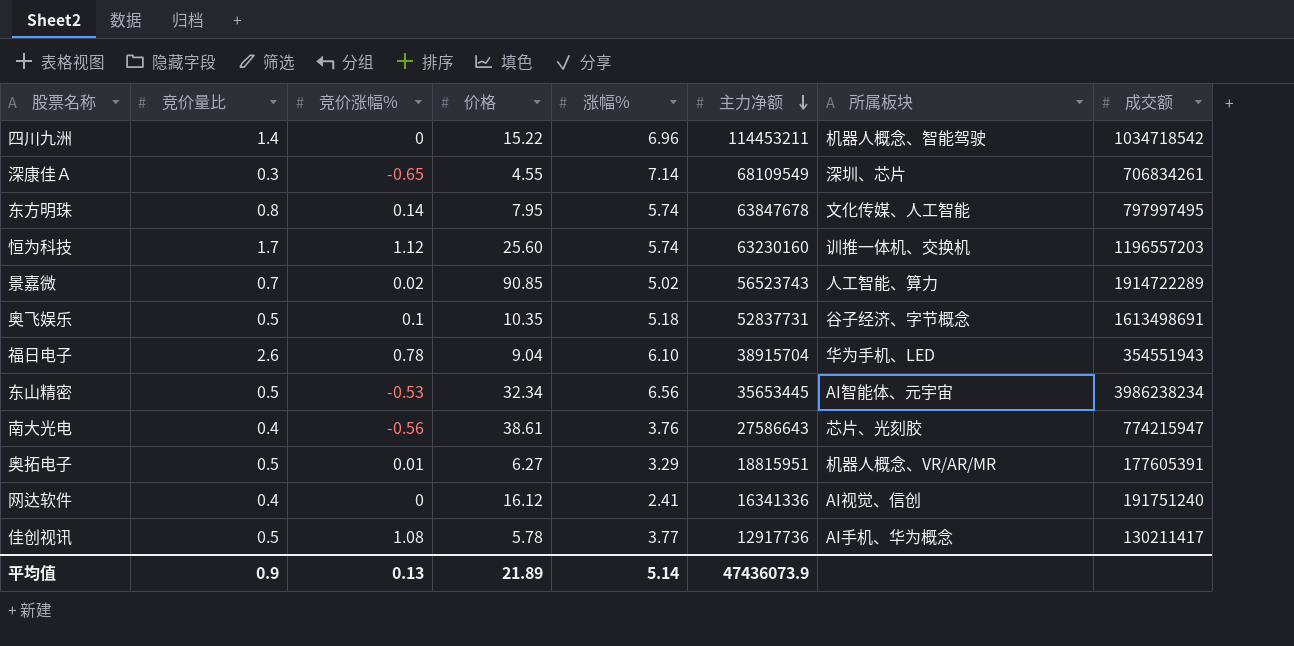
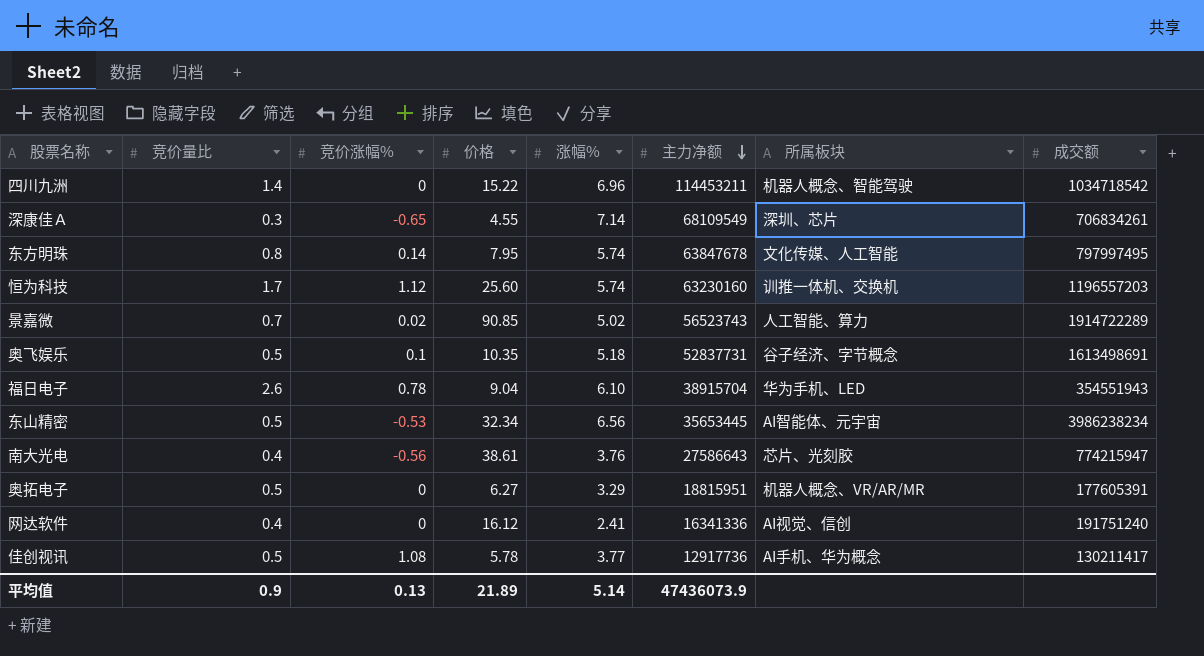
奥拓电子 | 竞价涨幅%: 0.01 -> 0

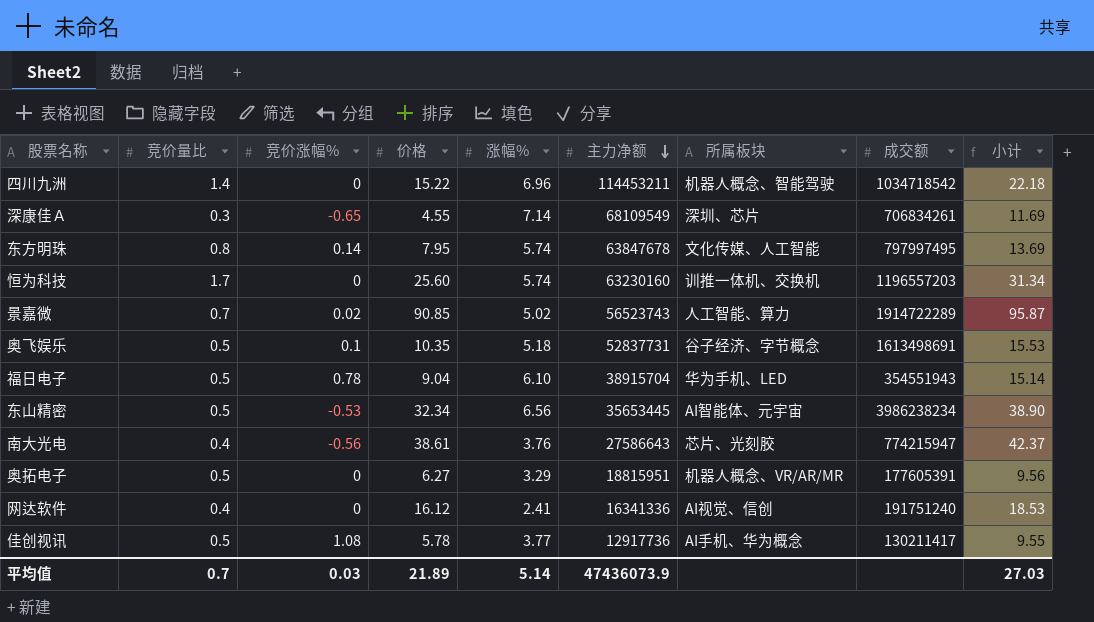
column 小计 | formula: none -> [价格] + [涨幅%]
恒为科技 | 竞价涨幅%: 1.12 -> 0
福日电子 | 竞价量比: 2.6 -> 0.5
平均值 | 竞价量比: 0.9 -> 0.7
平均值 | 竞价涨幅%: 0.13 -> 0.03

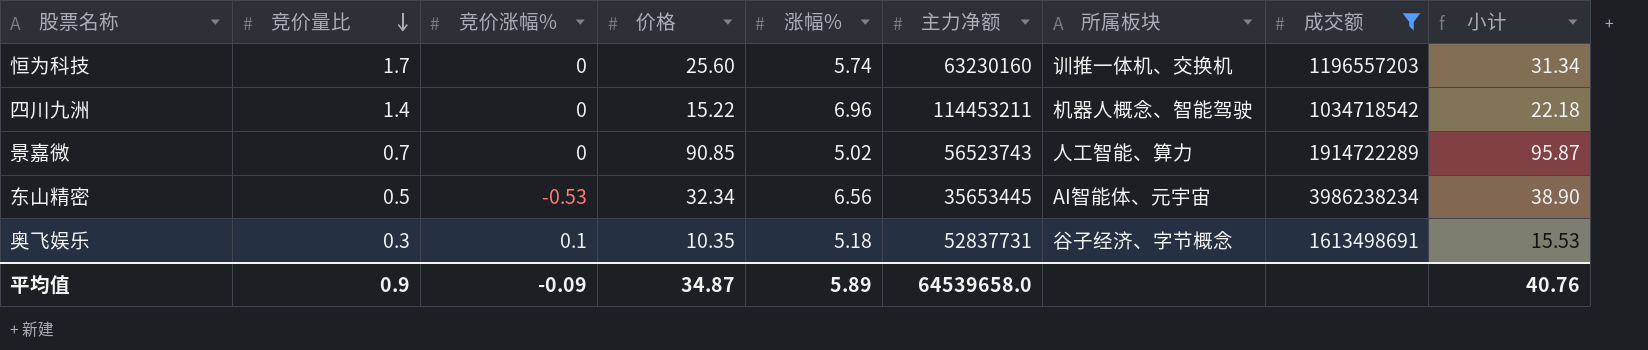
filter: none -> 成交额 >= 1034718542
row order: 主力净额 descending -> 竞价量比 descending
景嘉微 | 竞价涨幅%: 0.02 -> 0
奥飞娱乐 | 竞价量比: 0.5 -> 0.3
平均值 | 竞价量比: 0.7 -> 0.9
平均值 | 竞价涨幅%: 0.03 -> -0.09
平均值 | 价格: 21.89 -> 34.87
平均值 | 涨幅%: 5.14 -> 5.89
平均值 | 主力净额: 47436073.9 -> 64539658.0
平均值 | 小计: 27.03 -> 40.76

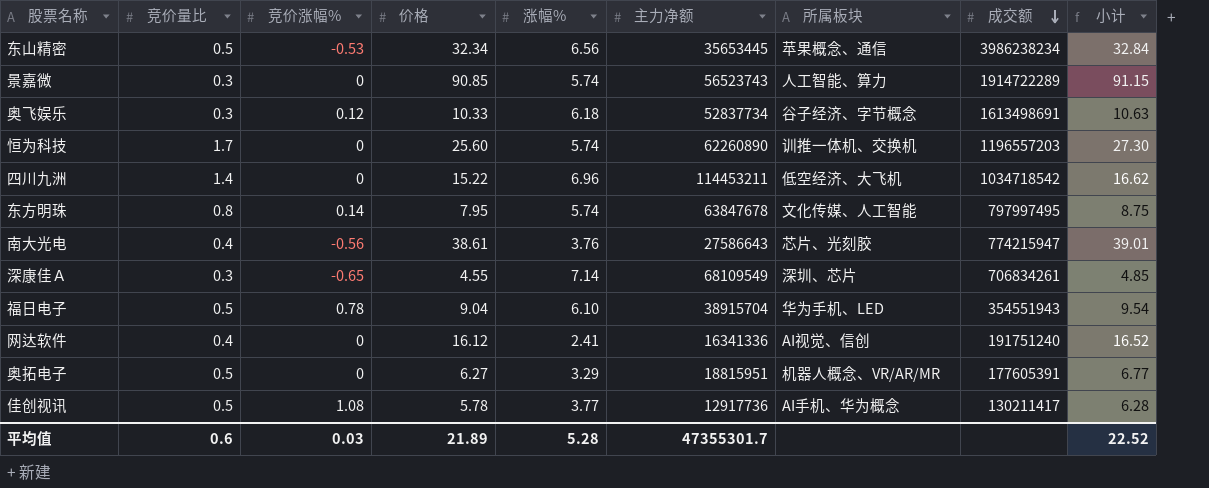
filter: 成交额 >= 1034718542 -> none
row order: 竞价量比 descending -> 成交额 descending
column 小计 | formula: [价格] + [涨幅%] -> [竞价量比] + [价格]
东山精密 | 所属板块: AI智能体、元宇宙 -> 苹果概念、通信
景嘉微 | 竞价量比: 0.7 -> 0.3
景嘉微 | 涨幅%: 5.02 -> 5.74
奥飞娱乐 | 竞价涨幅%: 0.1 -> 0.12
奥飞娱乐 | 价格: 10.35 -> 10.33
奥飞娱乐 | 涨幅%: 5.18 -> 6.18
奥飞娱乐 | 主力净额: 52837731 -> 52837734
恒为科技 | 主力净额: 63230160 -> 62260890
四川九洲 | 所属板块: 机器人概念、智能驾驶 -> 低空经济、大飞机
平均值 | 竞价量比: 0.9 -> 0.6
平均值 | 竞价涨幅%: -0.09 -> 0.03
平均值 | 价格: 34.87 -> 21.89
平均值 | 涨幅%: 5.89 -> 5.28
平均值 | 主力净额: 64539658.0 -> 47355301.7
平均值 | 小计: 40.76 -> 22.52

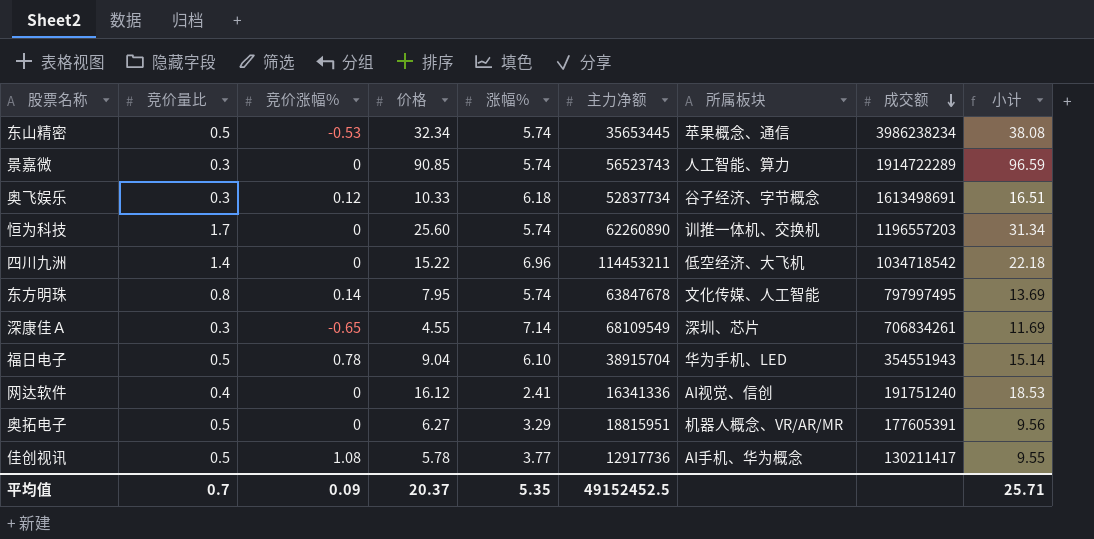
column 小计 | formula: [竞价量比] + [价格] -> [价格] + [涨幅%]
row 南大光电: 0.4 | -0.56 | 38.61 | 3.76 | 27586643 | 芯片、光刻胶 | 774215947 | 39.01 -> none
东山精密 | 涨幅%: 6.56 -> 5.74
平均值 | 竞价量比: 0.6 -> 0.7
平均值 | 竞价涨幅%: 0.03 -> 0.09
平均值 | 价格: 21.89 -> 20.37
平均值 | 涨幅%: 5.28 -> 5.35
平均值 | 主力净额: 47355301.7 -> 49152452.5
平均值 | 小计: 22.52 -> 25.71

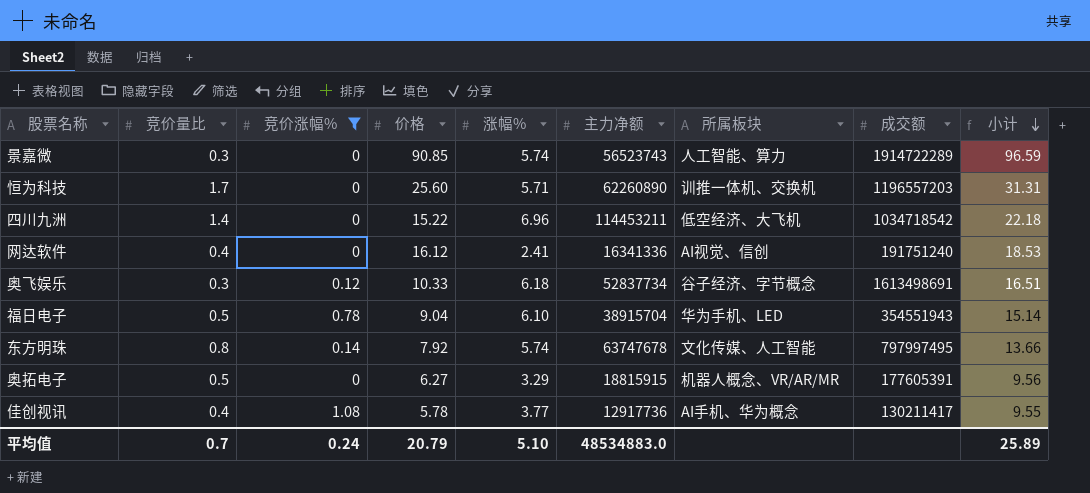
filter: none -> 竞价涨幅% >= 0
row order: 成交额 descending -> 小计 descending
恒为科技 | 涨幅%: 5.74 -> 5.71
恒为科技 | 小计: 31.34 -> 31.31
东方明珠 | 价格: 7.95 -> 7.92
东方明珠 | 主力净额: 63847678 -> 63747678
东方明珠 | 小计: 13.69 -> 13.66
奥拓电子 | 主力净额: 18815951 -> 18815915
佳创视讯 | 竞价量比: 0.5 -> 0.4
平均值 | 竞价涨幅%: 0.09 -> 0.24
平均值 | 价格: 20.37 -> 20.79
平均值 | 涨幅%: 5.35 -> 5.10
平均值 | 主力净额: 49152452.5 -> 48534883.0
平均值 | 小计: 25.71 -> 25.89

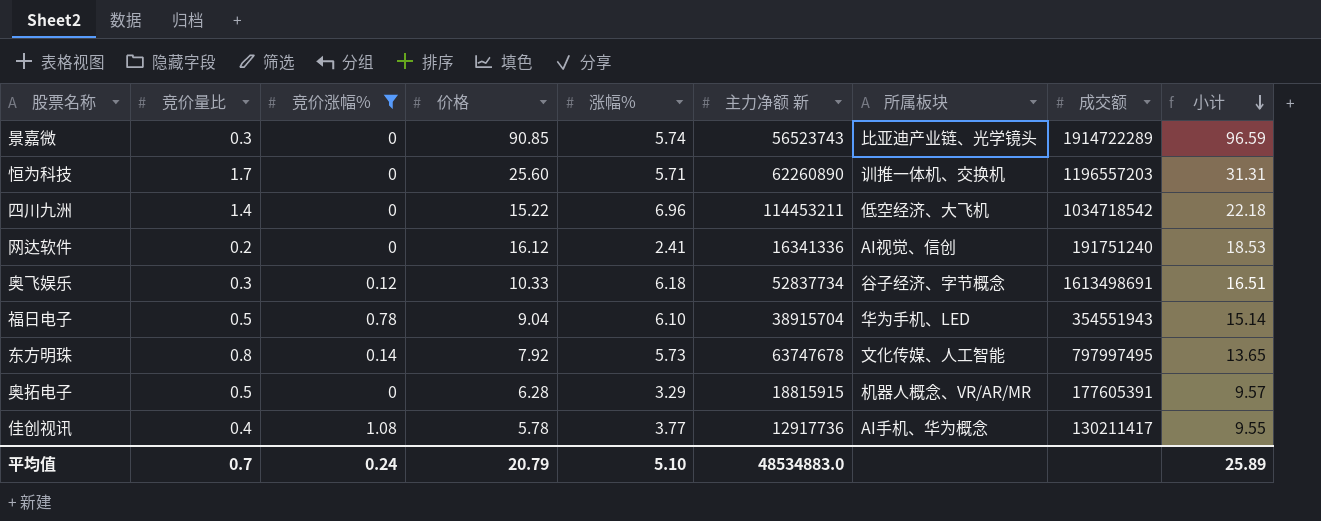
column name: 主力净额 -> 主力净额 新
景嘉微 | 所属板块: 人工智能、算力 -> 比亚迪产业链、光学镜头
网达软件 | 竞价量比: 0.4 -> 0.2
东方明珠 | 涨幅%: 5.74 -> 5.73
东方明珠 | 小计: 13.66 -> 13.65
奥拓电子 | 价格: 6.27 -> 6.28
奥拓电子 | 小计: 9.56 -> 9.57

